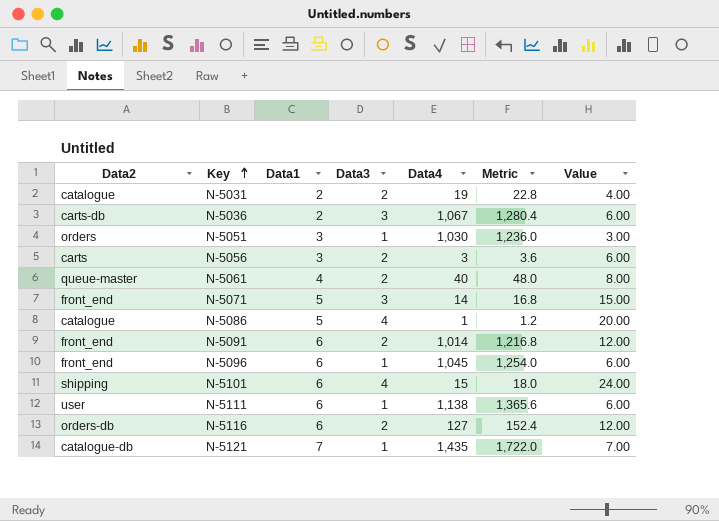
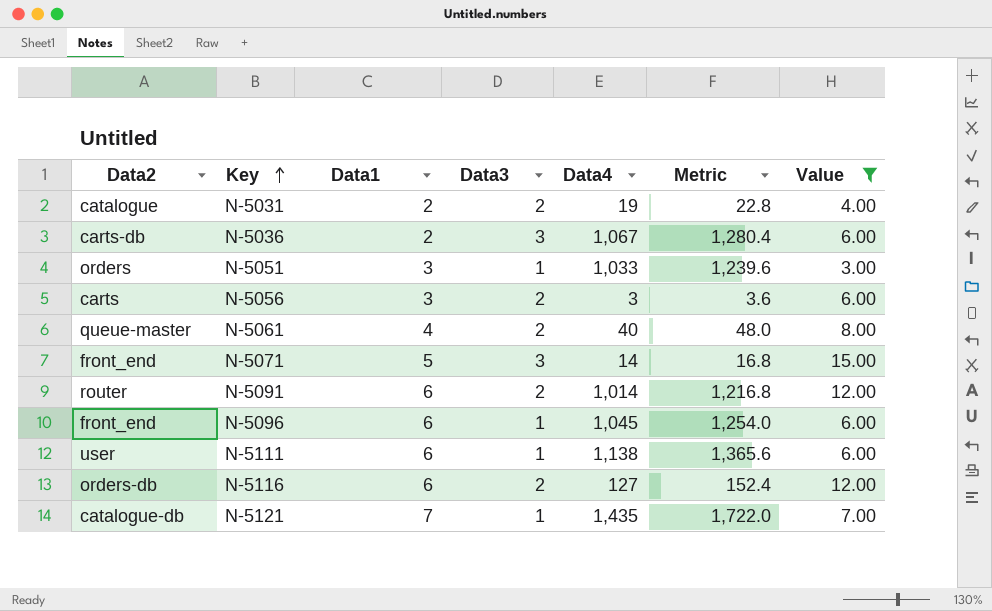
filter: none -> Value <= 15.00
N-5051 | Data4: 1,030 -> 1,033
N-5051 | Metric: 1,236.0 -> 1,239.6
N-5091 | Data2: front_end -> router

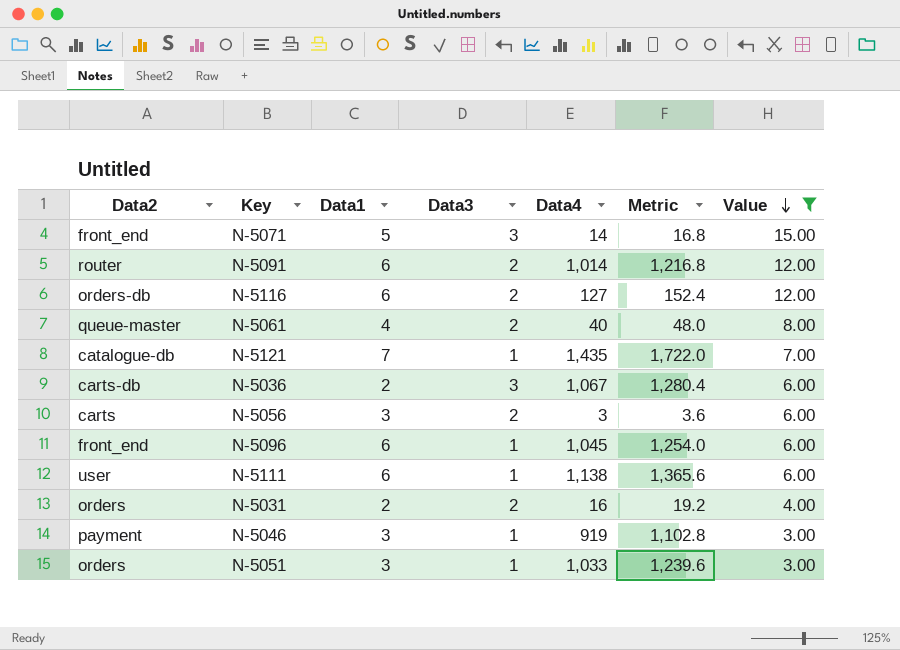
row order: Key ascending -> Value descending
N-5031 | Data2: catalogue -> orders
N-5031 | Data4: 19 -> 16
N-5031 | Metric: 22.8 -> 19.2
row N-5046: none -> payment | 3 | 1 | 919 | 1,102.8 | 3.00

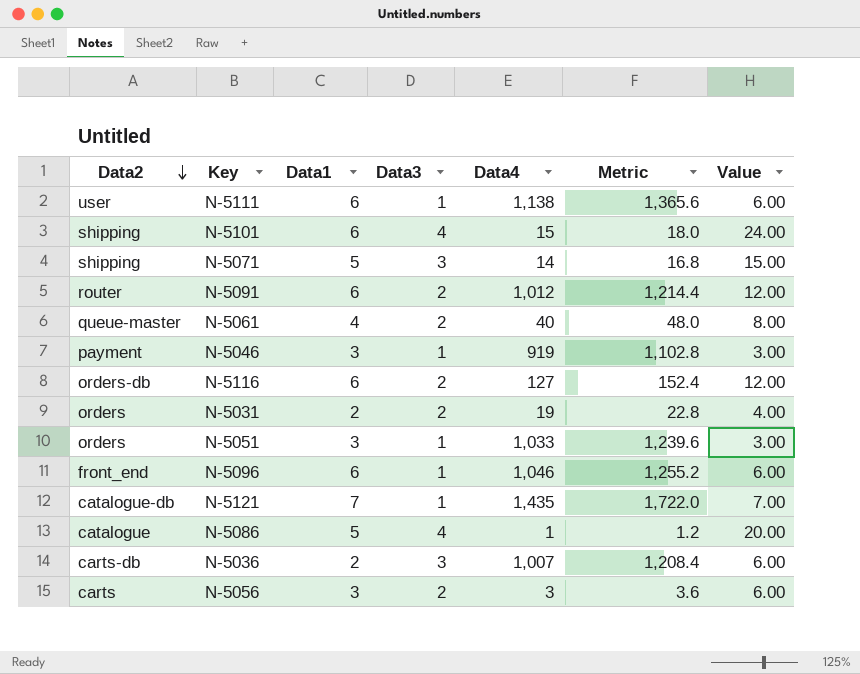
filter: Value <= 15.00 -> none
row order: Value descending -> Data2 descending
N-5071 | Data2: front_end -> shipping
N-5091 | Data4: 1,014 -> 1,012
N-5091 | Metric: 1,216.8 -> 1,214.4
N-5031 | Data4: 16 -> 19
N-5031 | Metric: 19.2 -> 22.8
N-5096 | Data4: 1,045 -> 1,046
N-5096 | Metric: 1,254.0 -> 1,255.2
N-5036 | Data4: 1,067 -> 1,007
N-5036 | Metric: 1,280.4 -> 1,208.4

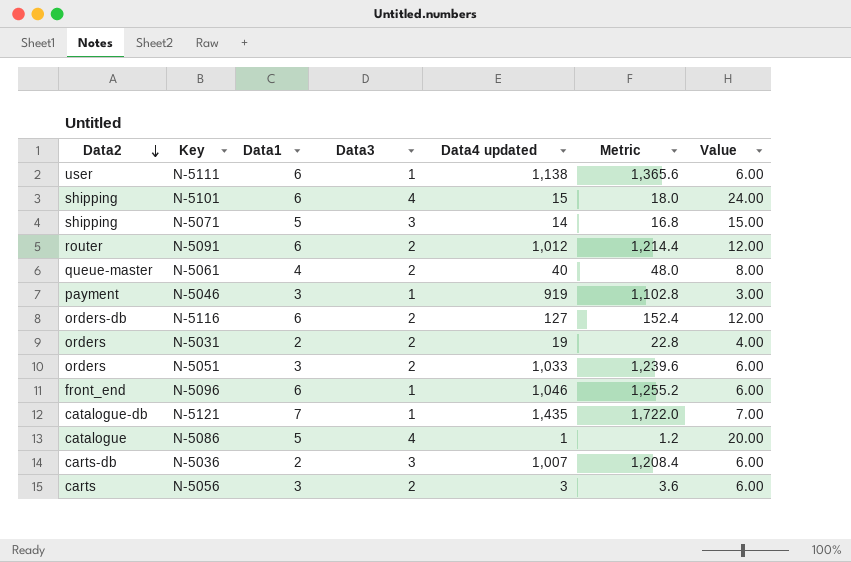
column name: Data4 -> Data4 updated
N-5051 | Data3: 1 -> 2
N-5051 | Value: 3.00 -> 6.00

